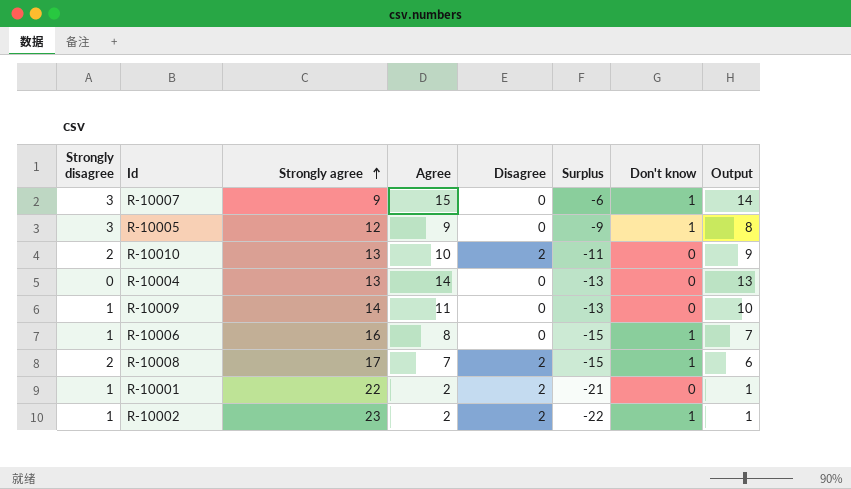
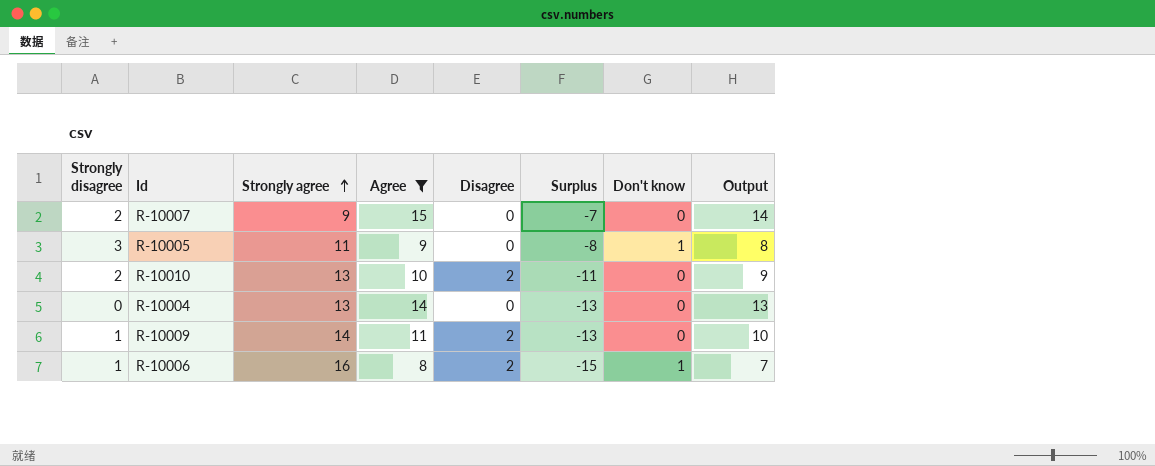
filter: none -> Agree >= 8
R-10007 | Strongly disagree: 3 -> 2
R-10007 | Surplus: -6 -> -7
R-10007 | Don't know: 1 -> 0
R-10005 | Strongly agree: 12 -> 11
R-10005 | Surplus: -9 -> -8
R-10009 | Disagree: 0 -> 2
R-10006 | Disagree: 0 -> 2

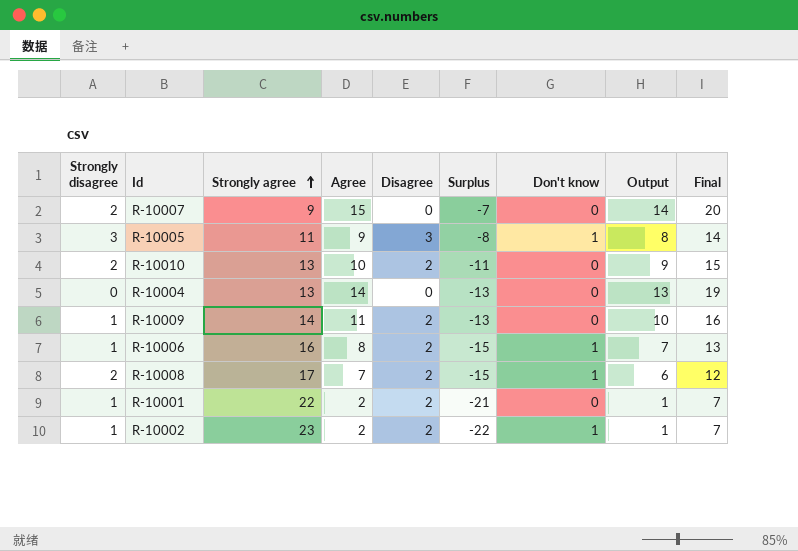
filter: Agree >= 8 -> none
column Final | formula: none -> [Agree] + 5
R-10005 | Disagree: 0 -> 3

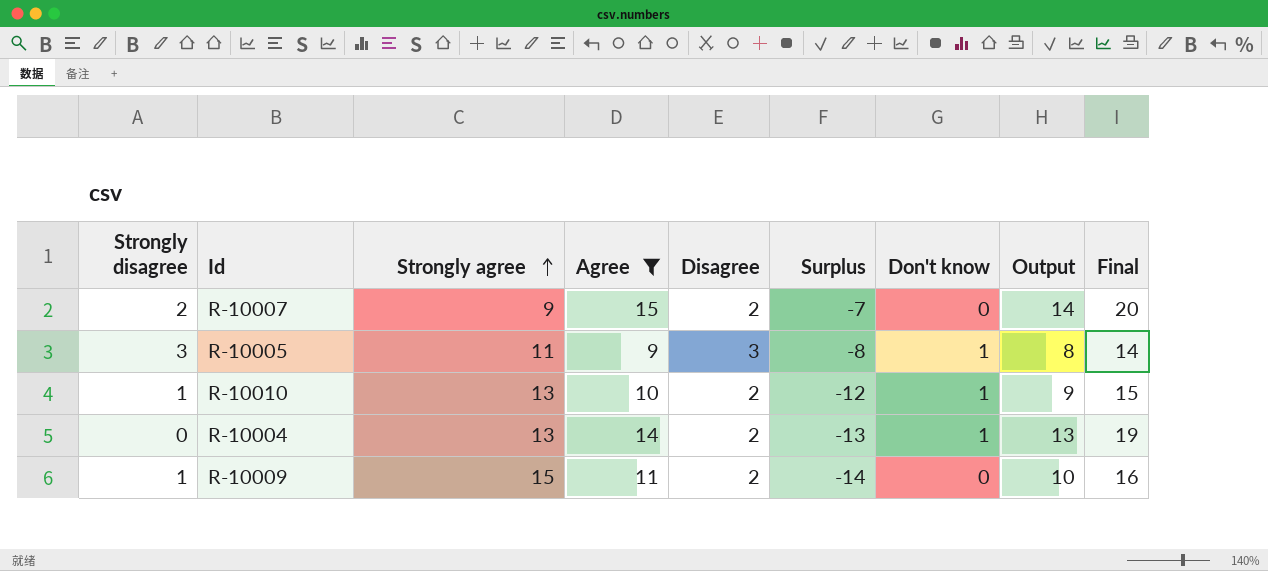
filter: none -> Agree >= 9
R-10007 | Disagree: 0 -> 2
R-10010 | Strongly disagree: 2 -> 1
R-10010 | Surplus: -11 -> -12
R-10010 | Don't know: 0 -> 1
R-10004 | Disagree: 0 -> 2
R-10004 | Don't know: 0 -> 1
R-10009 | Strongly agree: 14 -> 15
R-10009 | Surplus: -13 -> -14

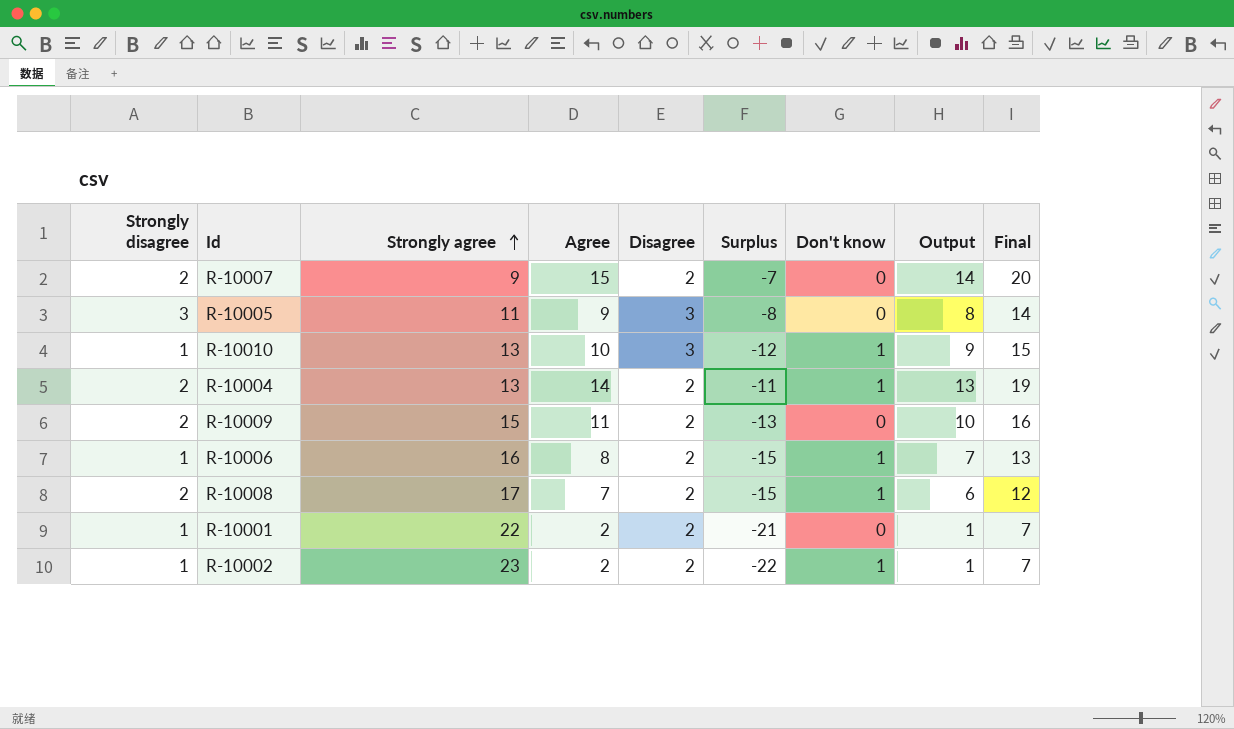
filter: Agree >= 9 -> none
R-10005 | Don't know: 1 -> 0
R-10010 | Disagree: 2 -> 3
R-10004 | Strongly disagree: 0 -> 2
R-10004 | Surplus: -13 -> -11
R-10009 | Strongly disagree: 1 -> 2
R-10009 | Surplus: -14 -> -13

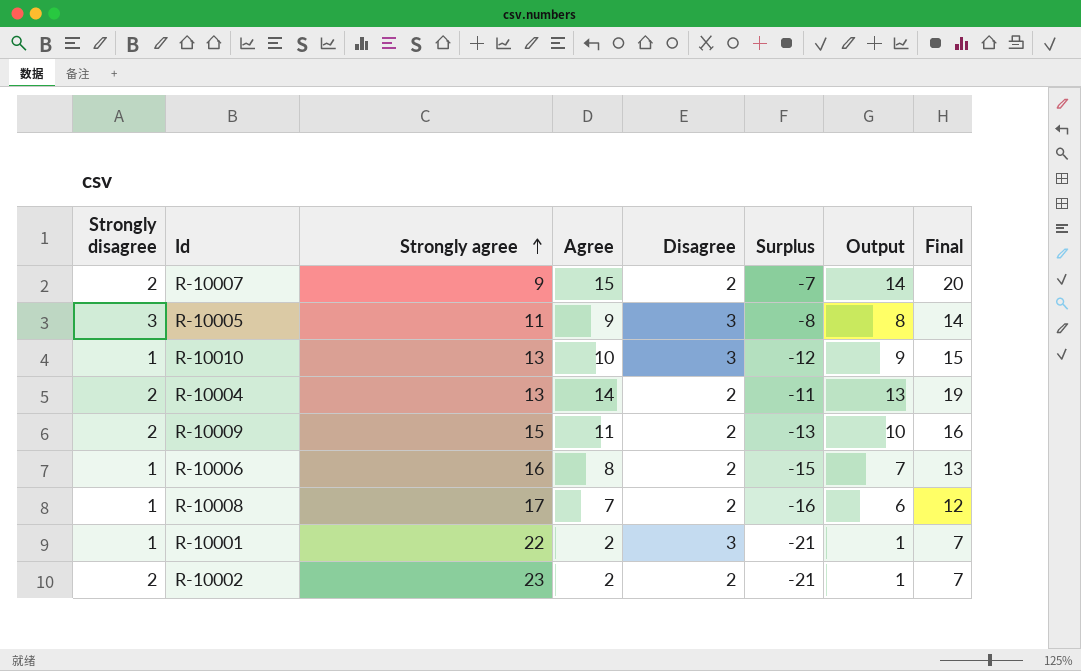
column Don't know | position: 7 -> none
R-10008 | Strongly disagree: 2 -> 1
R-10008 | Surplus: -15 -> -16
R-10001 | Disagree: 2 -> 3
R-10002 | Strongly disagree: 1 -> 2
R-10002 | Surplus: -22 -> -21

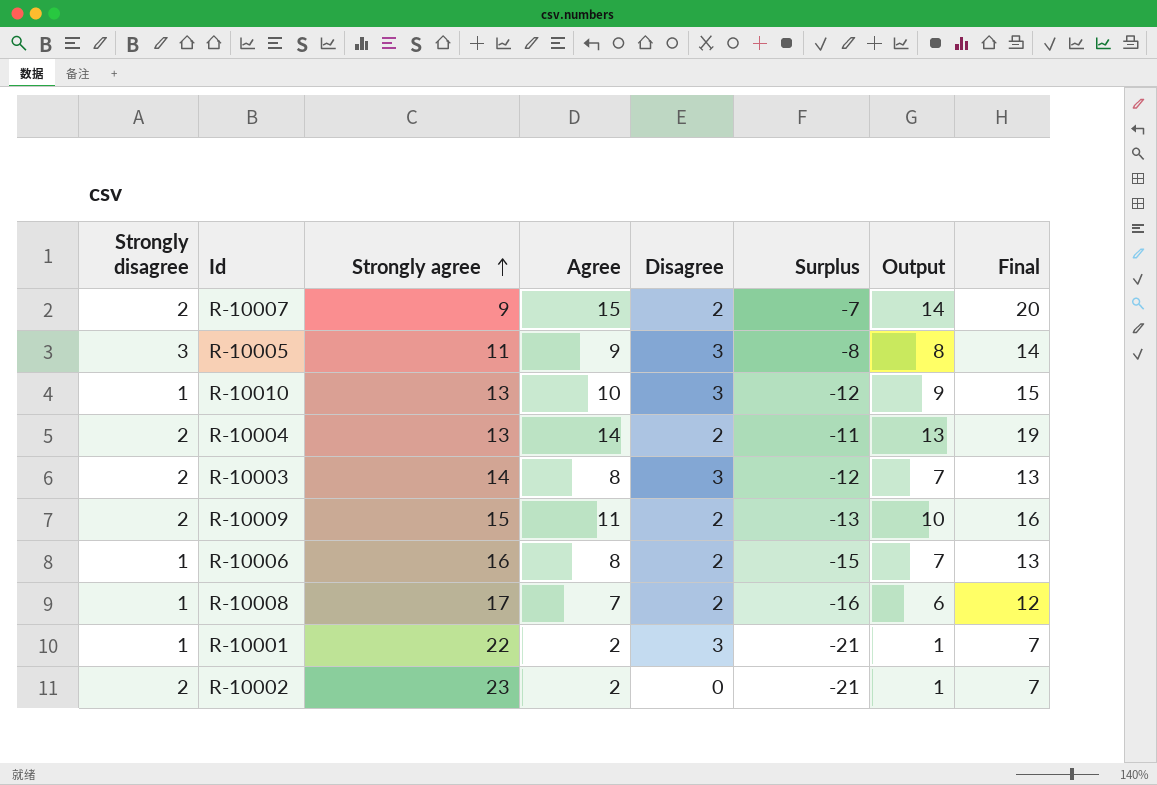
row R-10003: none -> 2 | 14 | 8 | 3 | -12 | 7 | 13
R-10002 | Disagree: 2 -> 0

